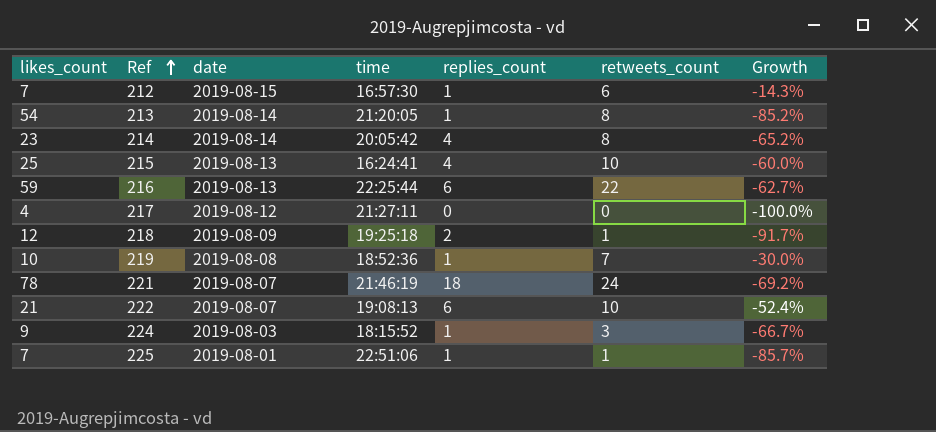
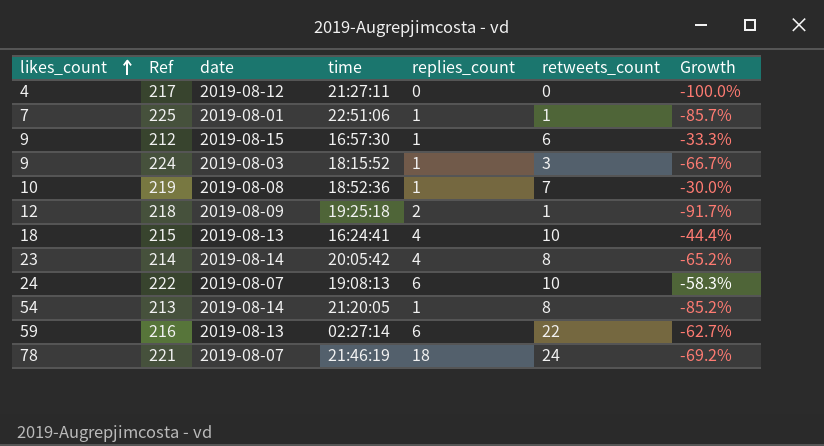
row order: Ref ascending -> likes_count ascending
212 | likes_count: 7 -> 9
212 | Growth: -14.3% -> -33.3%
215 | likes_count: 25 -> 18
215 | Growth: -60.0% -> -44.4%
222 | likes_count: 21 -> 24
222 | Growth: -52.4% -> -58.3%
216 | time: 22:25:44 -> 02:27:14

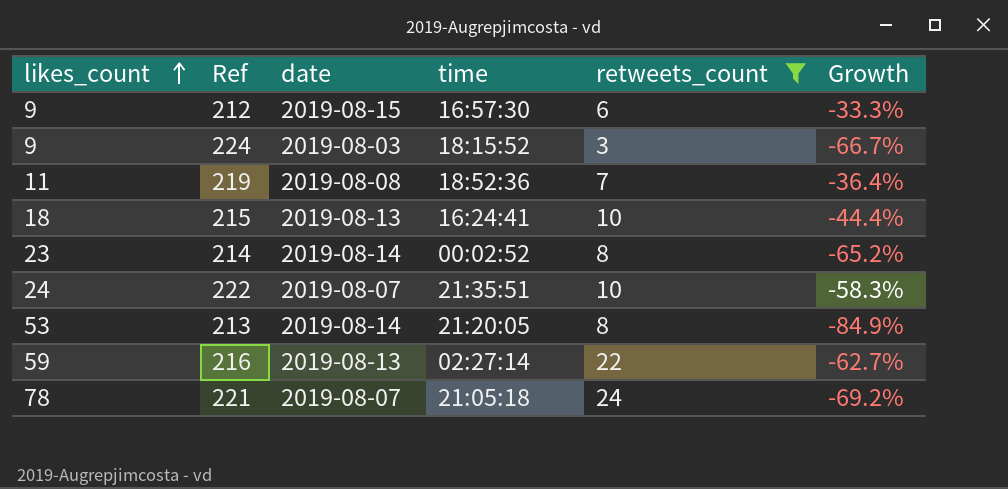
filter: none -> retweets_count >= 3
column replies_count | position: 5 -> none
219 | likes_count: 10 -> 11
219 | Growth: -30.0% -> -36.4%
214 | time: 20:05:42 -> 00:02:52
222 | time: 19:08:13 -> 21:35:51
213 | likes_count: 54 -> 53
213 | Growth: -85.2% -> -84.9%
221 | time: 21:46:19 -> 21:05:18

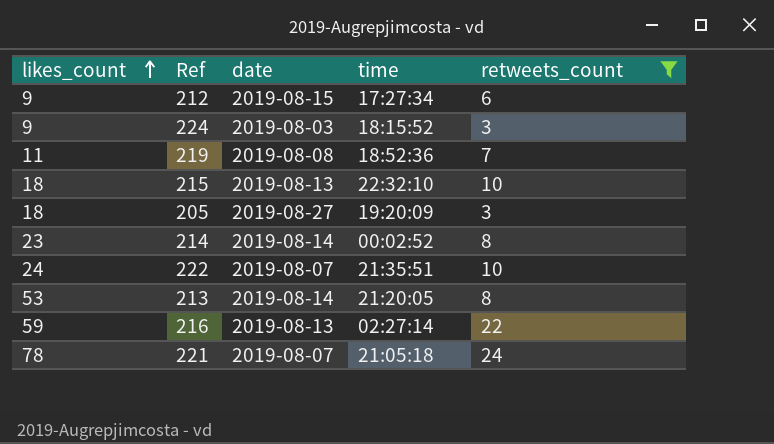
column Growth | formula: ([retweets_count] - [likes_count]) / [likes_count] -> none
212 | time: 16:57:30 -> 17:27:34
215 | time: 16:24:41 -> 22:32:10
row 205: none -> 18 | 2019-08-27 | 19:20:09 | 3

